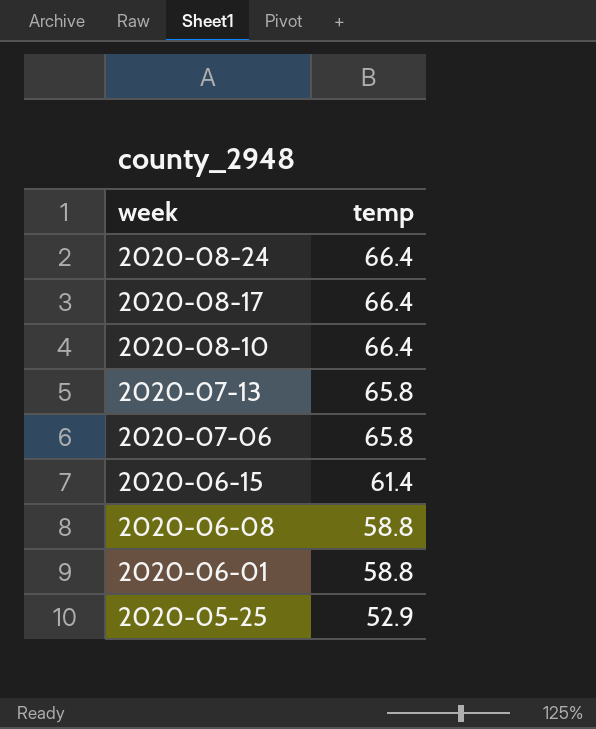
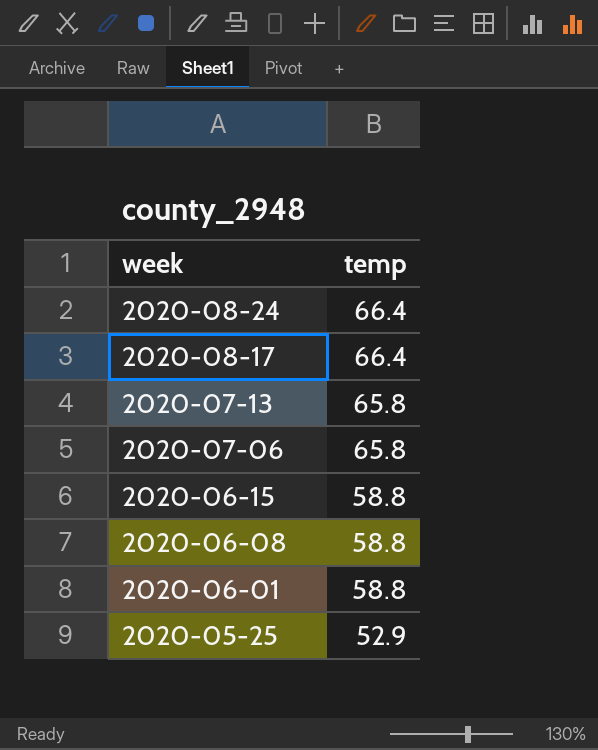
row 2020-08-10: 66.4 -> none
2020-06-15 | temp: 61.4 -> 58.8

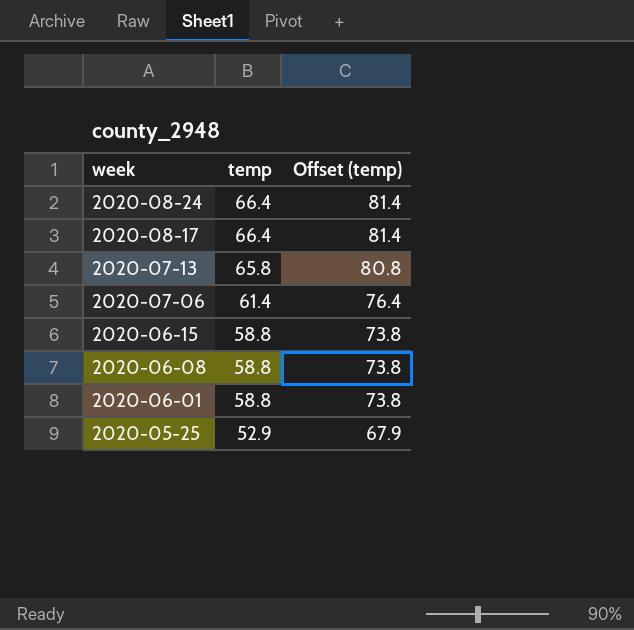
column Offset (temp) | formula: none -> [temp] + 15
2020-07-06 | temp: 65.8 -> 61.4

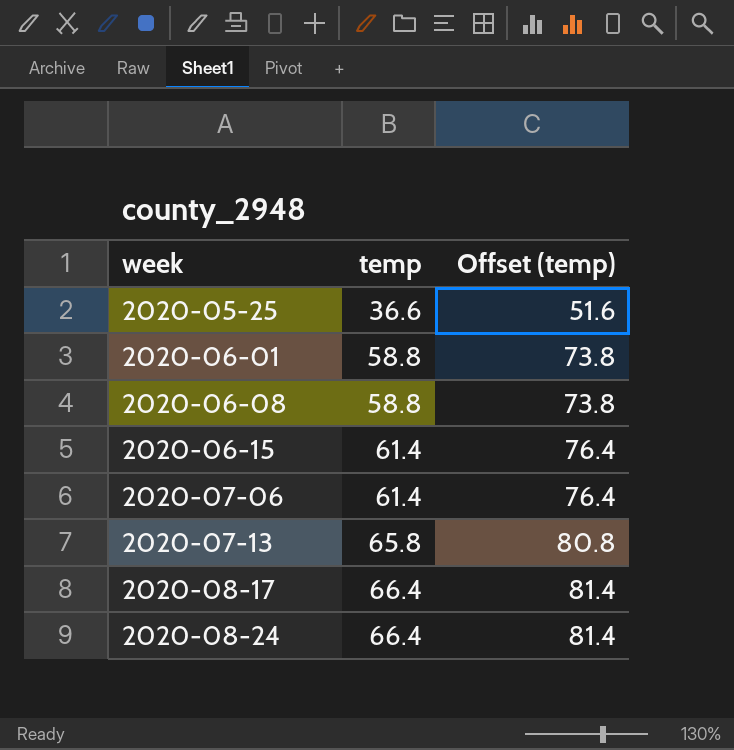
row order: week descending -> week ascending
2020-05-25 | temp: 52.9 -> 36.6
2020-05-25 | Offset (temp): 67.9 -> 51.6
2020-06-15 | temp: 58.8 -> 61.4
2020-06-15 | Offset (temp): 73.8 -> 76.4

